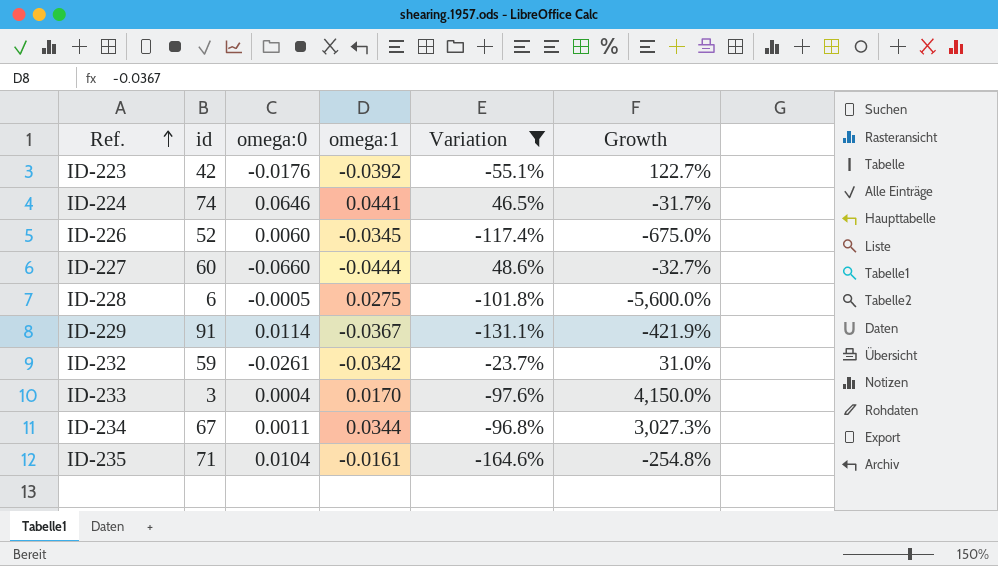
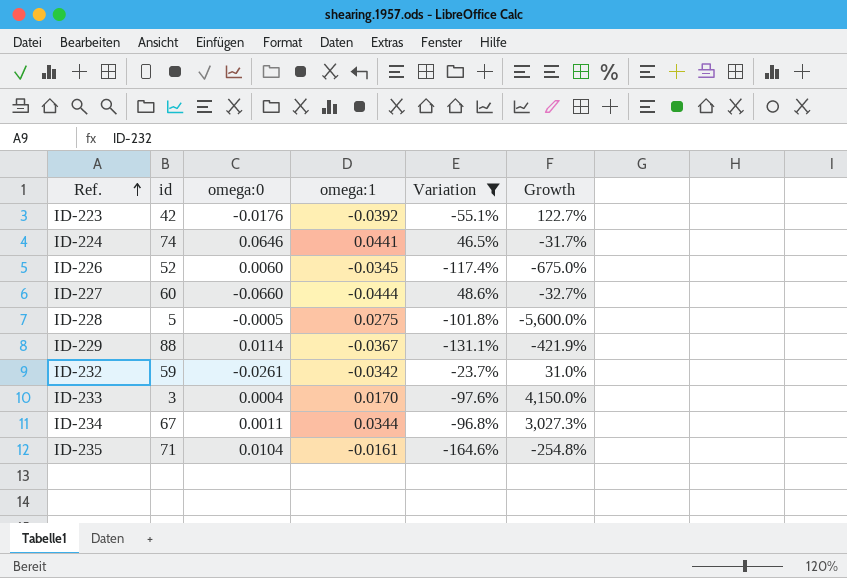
ID-228 | id: 6 -> 5
ID-229 | id: 91 -> 88

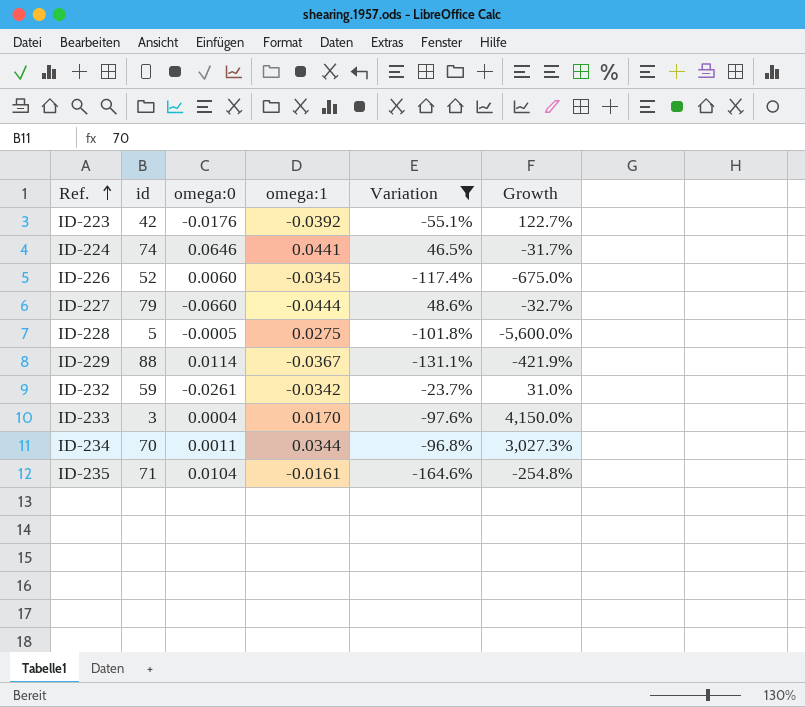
ID-227 | id: 60 -> 79
ID-234 | id: 67 -> 70

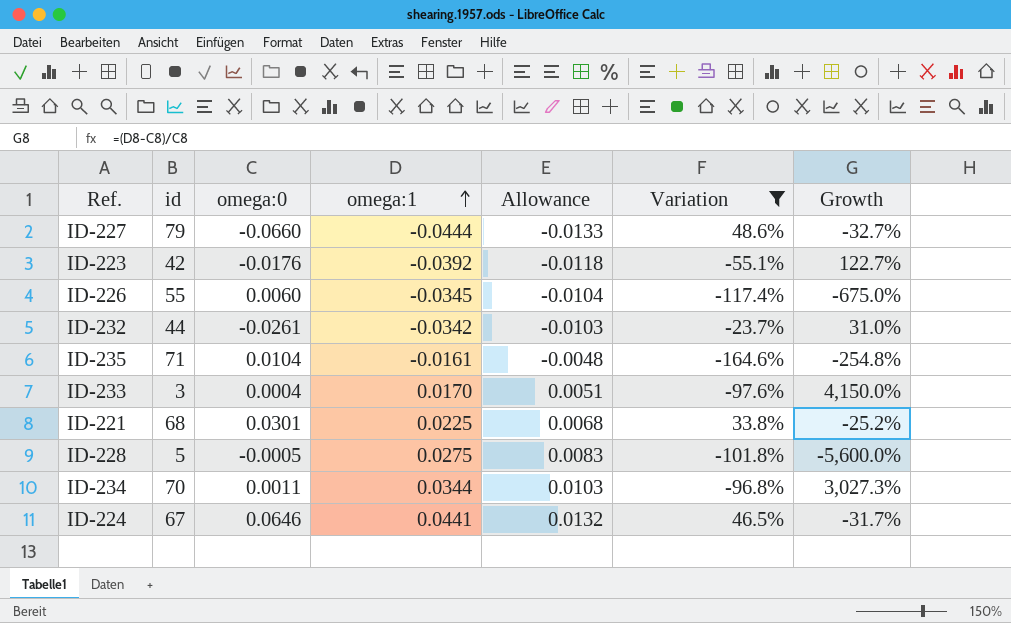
row order: Ref. ascending -> omega:1 ascending
column Allowance | formula: none -> [omega:1] * 0.3
row ID-229: 88 | 0.0114 | -0.0367 | -131.1% | -421.9% -> none
ID-226 | id: 52 -> 55
ID-232 | id: 59 -> 44
row ID-221: none -> 68 | 0.0301 | 0.0225 | 0.0068 | 33.8% | -25.2%
ID-224 | id: 74 -> 67

